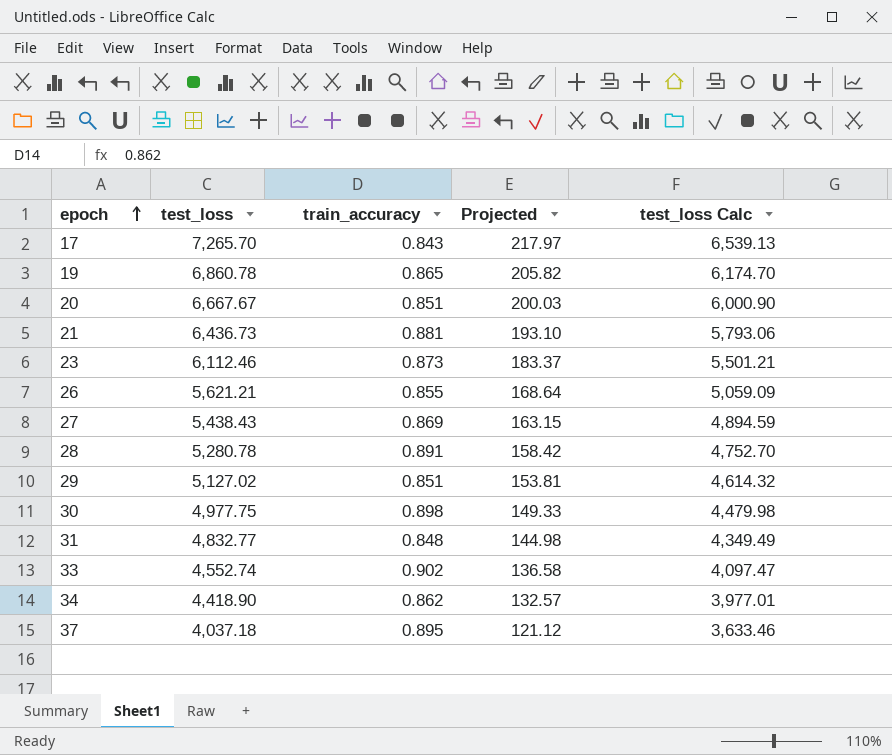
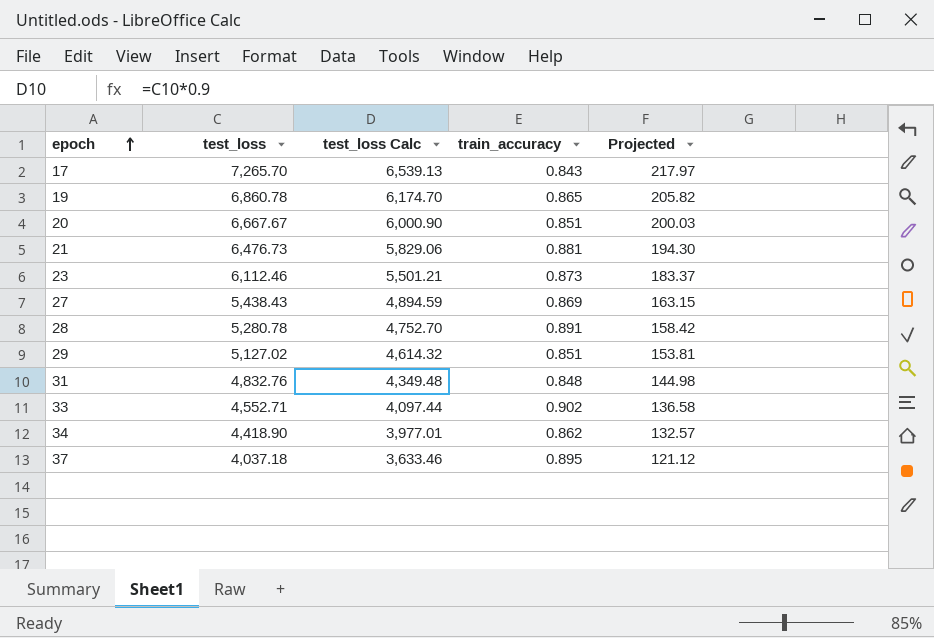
column test_loss Calc | position: 5 -> 3
row 26: 5,621.21 | 0.855 | 168.64 | 5,059.09 -> none
row 30: 4,977.75 | 0.898 | 149.33 | 4,479.98 -> none
21 | test_loss: 6,436.73 -> 6,476.73
21 | test_loss Calc: 5,793.06 -> 5,829.06
21 | Projected: 193.10 -> 194.30
31 | test_loss: 4,832.77 -> 4,832.76
31 | test_loss Calc: 4,349.49 -> 4,349.48
33 | test_loss: 4,552.74 -> 4,552.71
33 | test_loss Calc: 4,097.47 -> 4,097.44

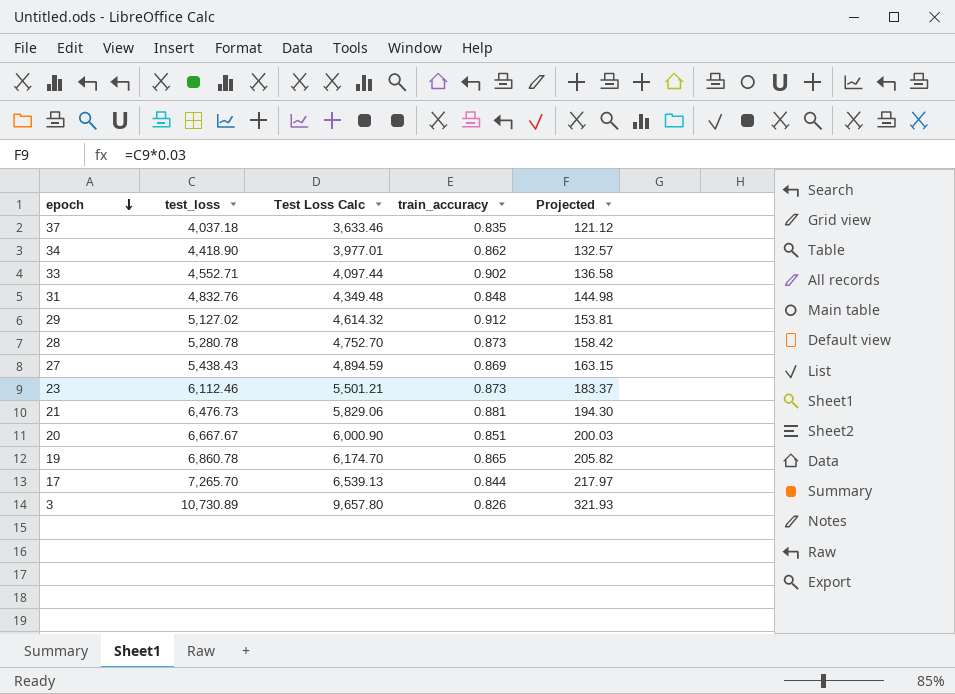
row order: epoch ascending -> epoch descending
column name: test_loss Calc -> Test Loss Calc
37 | train_accuracy: 0.895 -> 0.835
29 | train_accuracy: 0.851 -> 0.912
28 | train_accuracy: 0.891 -> 0.873
17 | train_accuracy: 0.843 -> 0.844
row 3: none -> 10,730.89 | 9,657.80 | 0.826 | 321.93

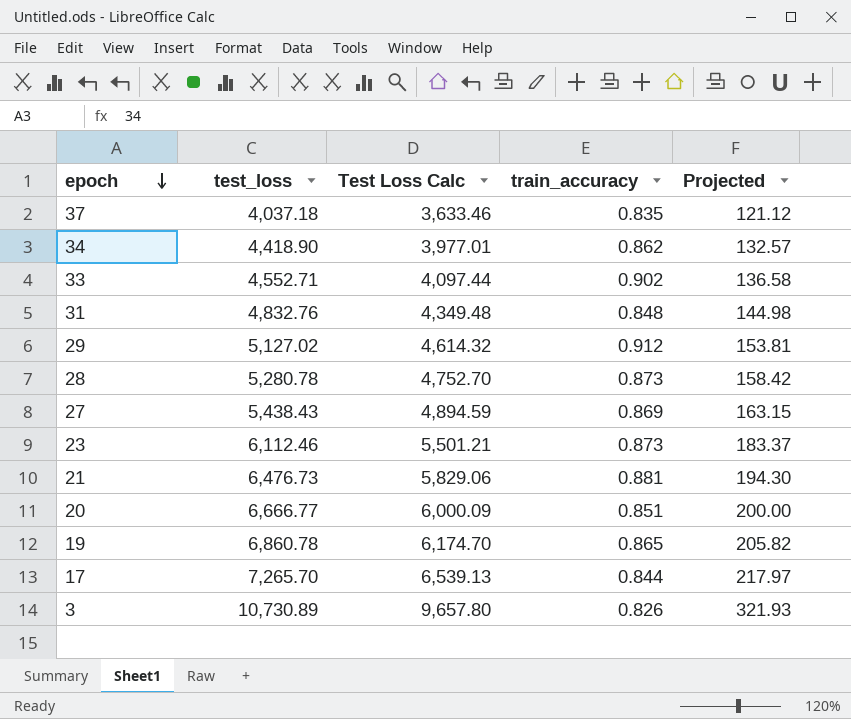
20 | test_loss: 6,667.67 -> 6,666.77
20 | Test Loss Calc: 6,000.90 -> 6,000.09
20 | Projected: 200.03 -> 200.00

